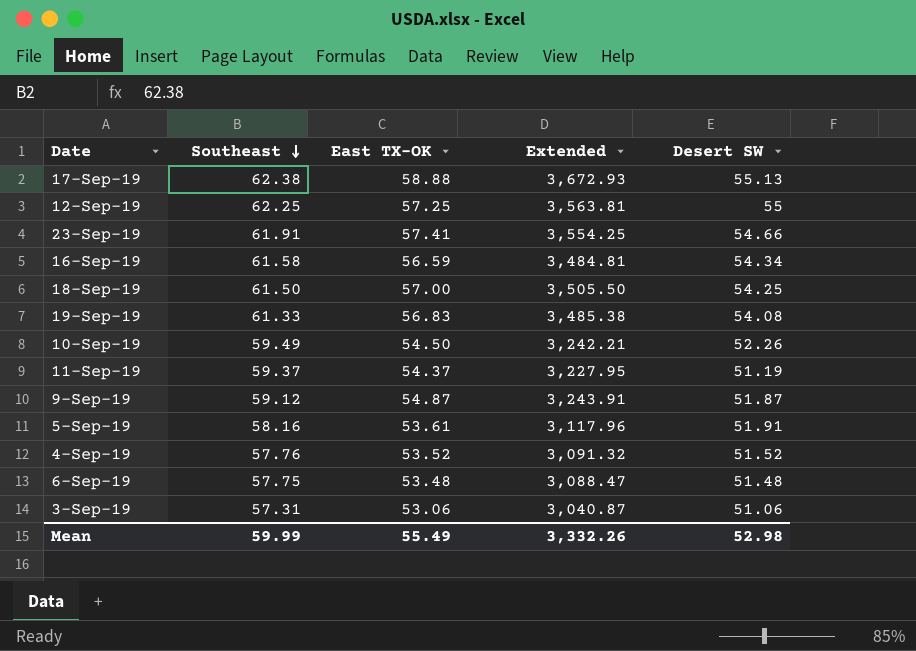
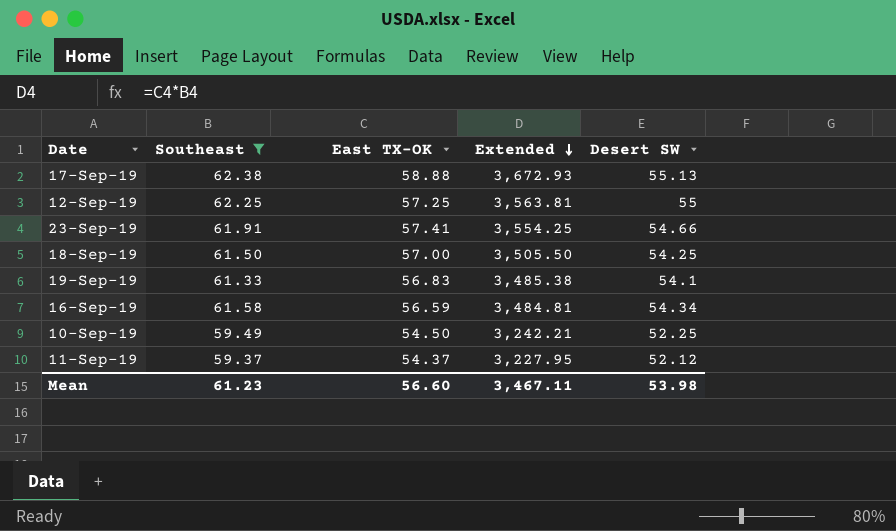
filter: none -> Southeast >= 59.37
row order: Southeast descending -> Extended descending
19-Sep-19 | Desert SW: 54.08 -> 54.1
10-Sep-19 | Desert SW: 52.26 -> 52.25
11-Sep-19 | Desert SW: 51.19 -> 52.12
Mean | Southeast: 59.99 -> 61.23
Mean | East TX-OK: 55.49 -> 56.60
Mean | Extended: 3,332.26 -> 3,467.11
Mean | Desert SW: 52.98 -> 53.98

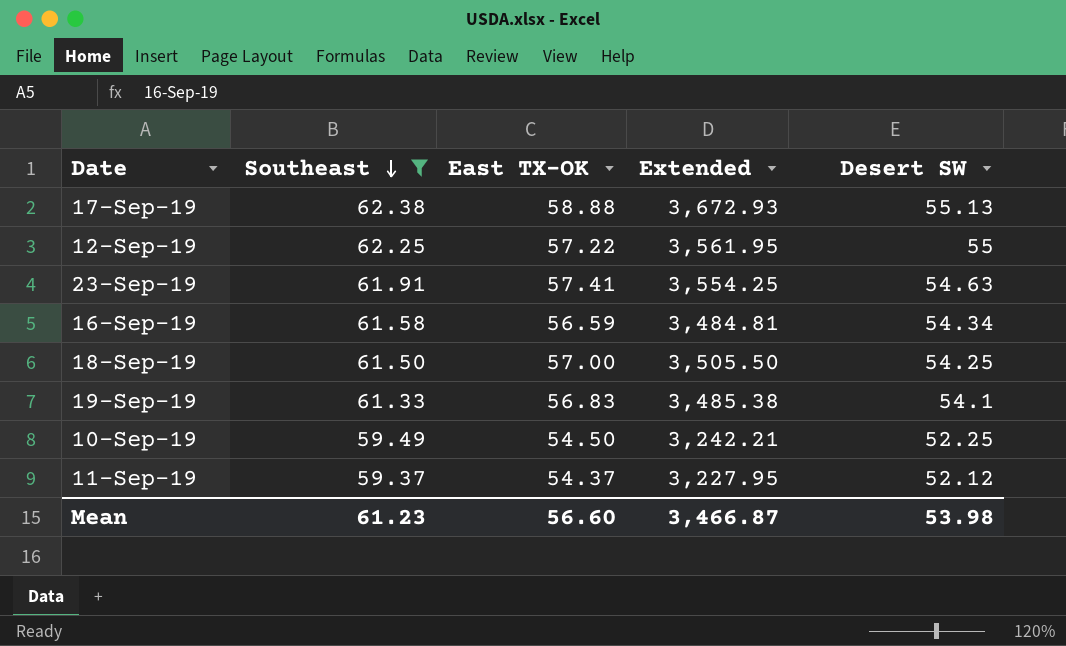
row order: Extended descending -> Southeast descending
12-Sep-19 | East TX-OK: 57.25 -> 57.22
12-Sep-19 | Extended: 3,563.81 -> 3,561.95
23-Sep-19 | Desert SW: 54.66 -> 54.63
Mean | Extended: 3,467.11 -> 3,466.87

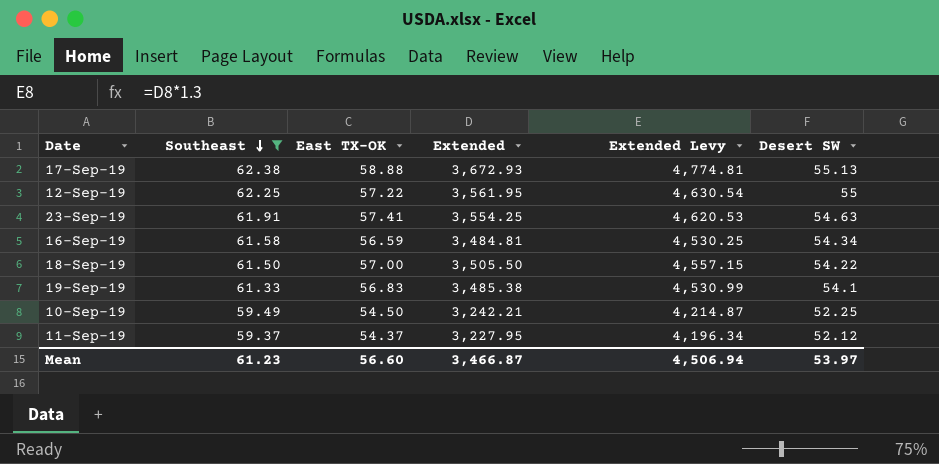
column Extended Levy | formula: none -> [Extended] * 1.3
18-Sep-19 | Desert SW: 54.25 -> 54.22
Mean | Desert SW: 53.98 -> 53.97

